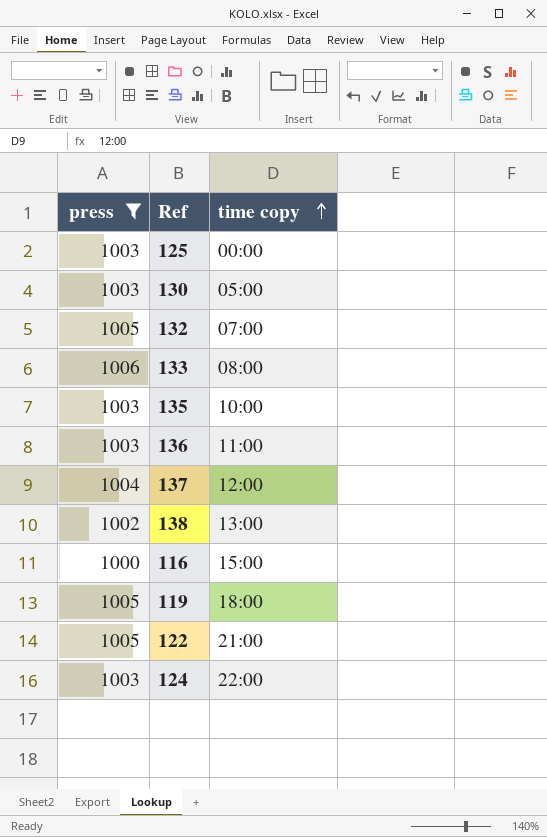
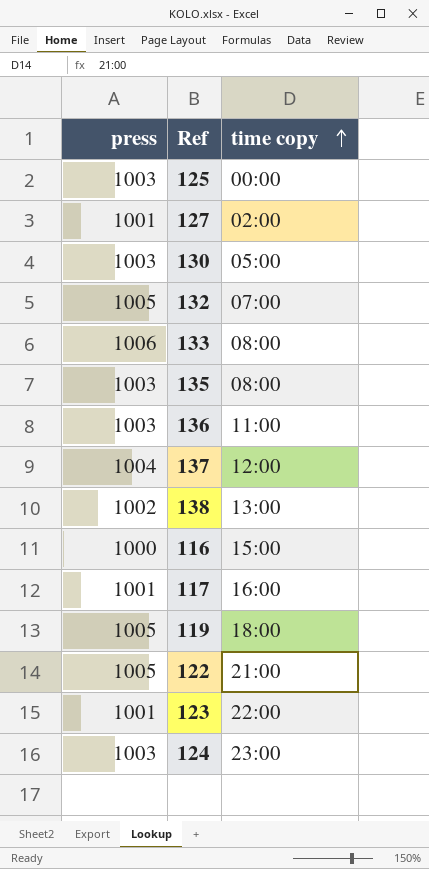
filter: press != 1001 -> none
135 | time copy: 10:00 -> 08:00
124 | time copy: 22:00 -> 23:00

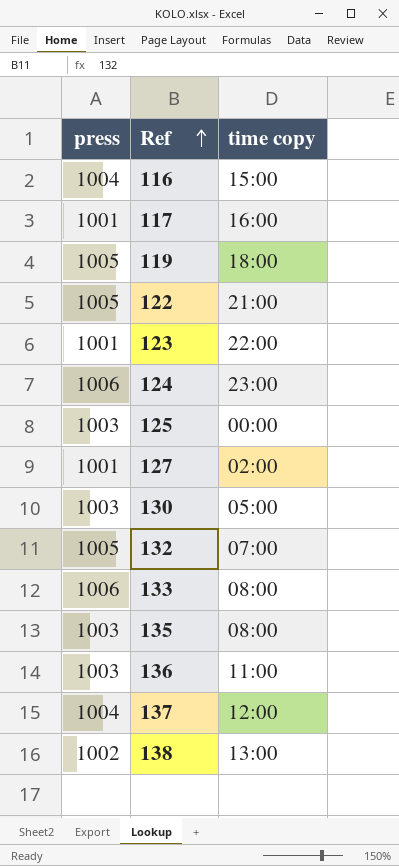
row order: time copy ascending -> Ref ascending
116 | press: 1000 -> 1004
124 | press: 1003 -> 1006

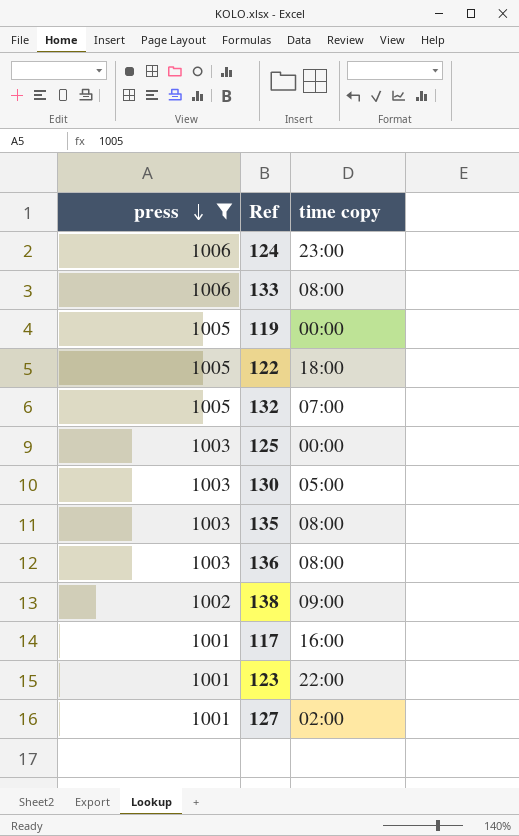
filter: none -> press != 1004
row order: Ref ascending -> press descending
119 | time copy: 18:00 -> 00:00
122 | time copy: 21:00 -> 18:00
136 | time copy: 11:00 -> 08:00
138 | time copy: 13:00 -> 09:00

